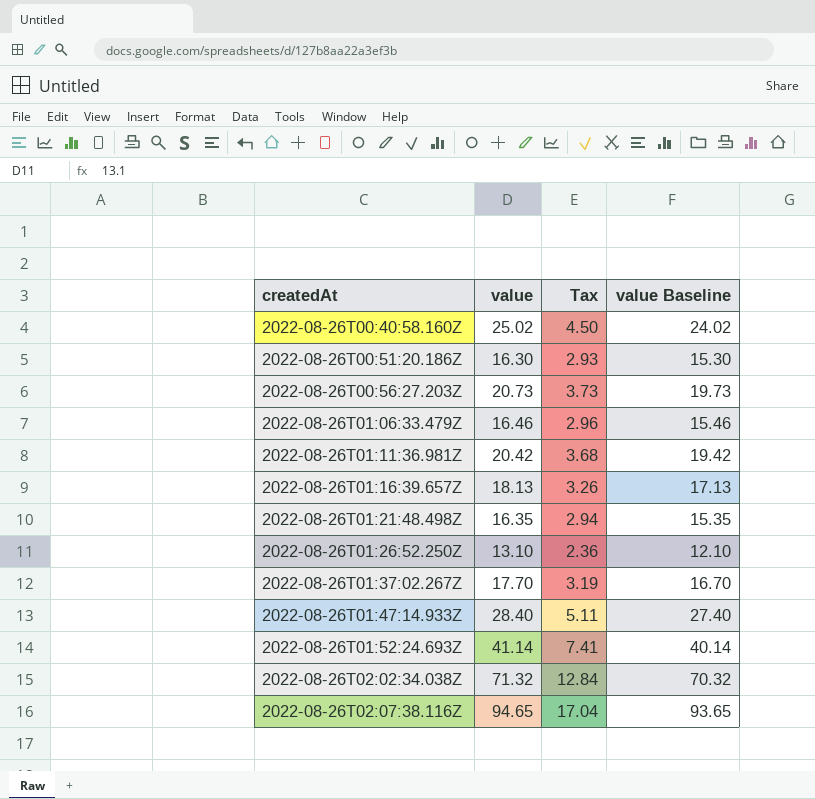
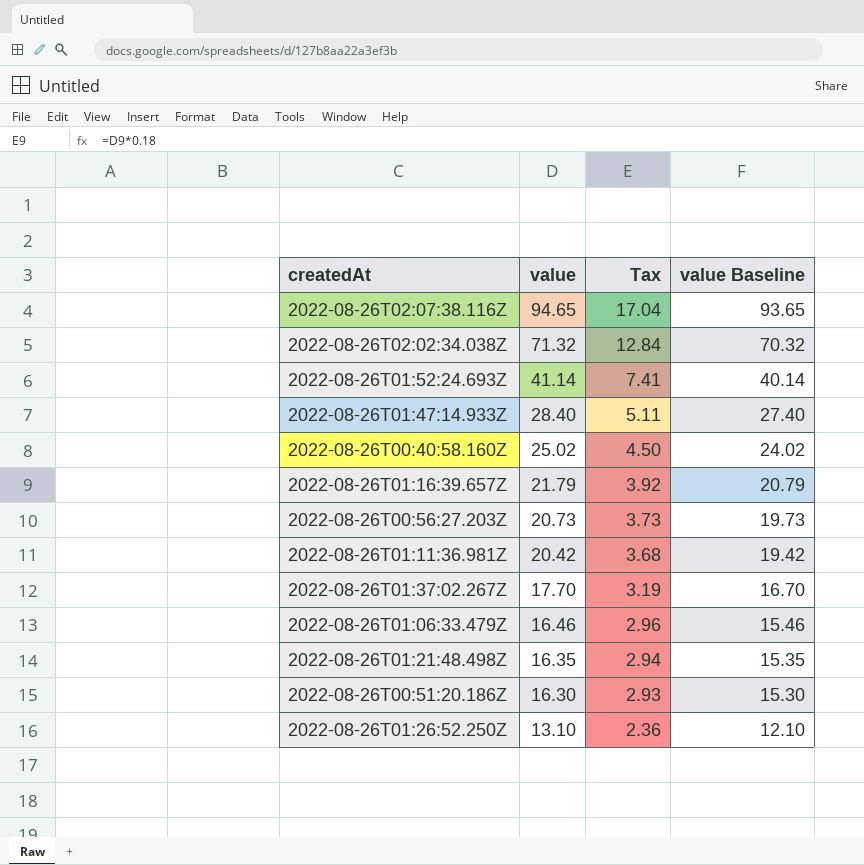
row order: createdAt ascending -> value descending
2022-08-26T01:16:39.657Z | value: 18.13 -> 21.79
2022-08-26T01:16:39.657Z | Tax: 3.26 -> 3.92
2022-08-26T01:16:39.657Z | value Baseline: 17.13 -> 20.79

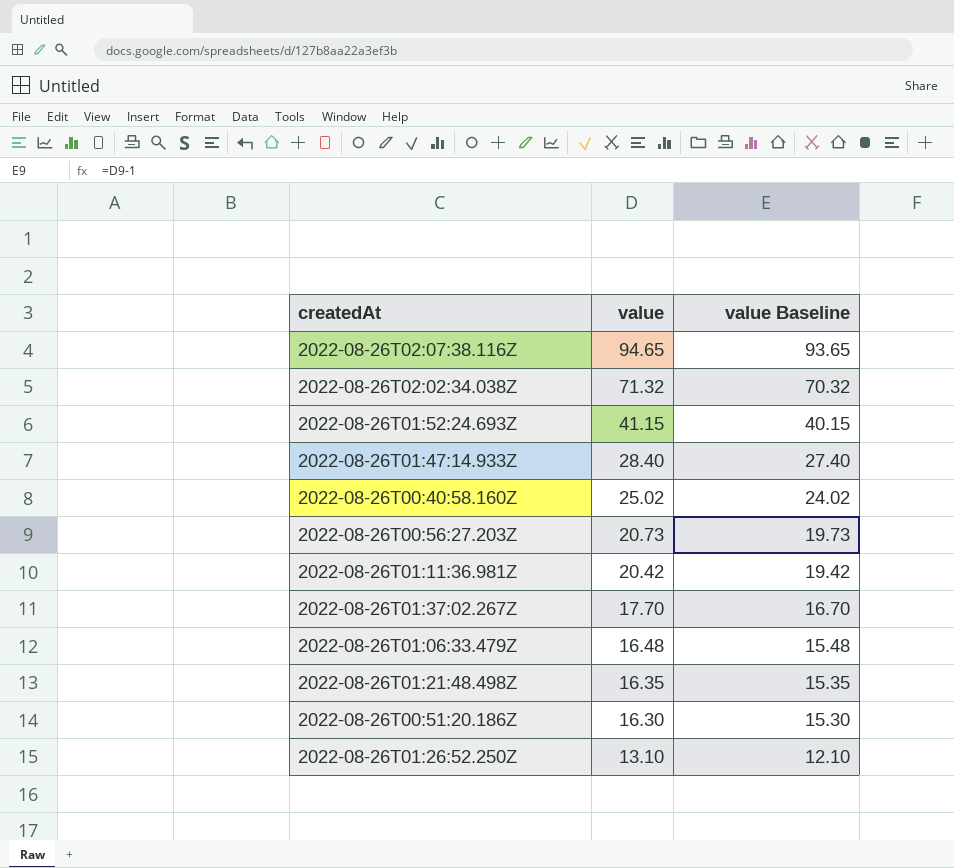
column Tax | formula: [value] * 0.18 -> none
row 2022-08-26T01:16:39.657Z: 21.79 | 3.92 | 20.79 -> none
2022-08-26T01:52:24.693Z | value: 41.14 -> 41.15
2022-08-26T01:52:24.693Z | value Baseline: 40.14 -> 40.15
2022-08-26T01:06:33.479Z | value: 16.46 -> 16.48
2022-08-26T01:06:33.479Z | value Baseline: 15.46 -> 15.48

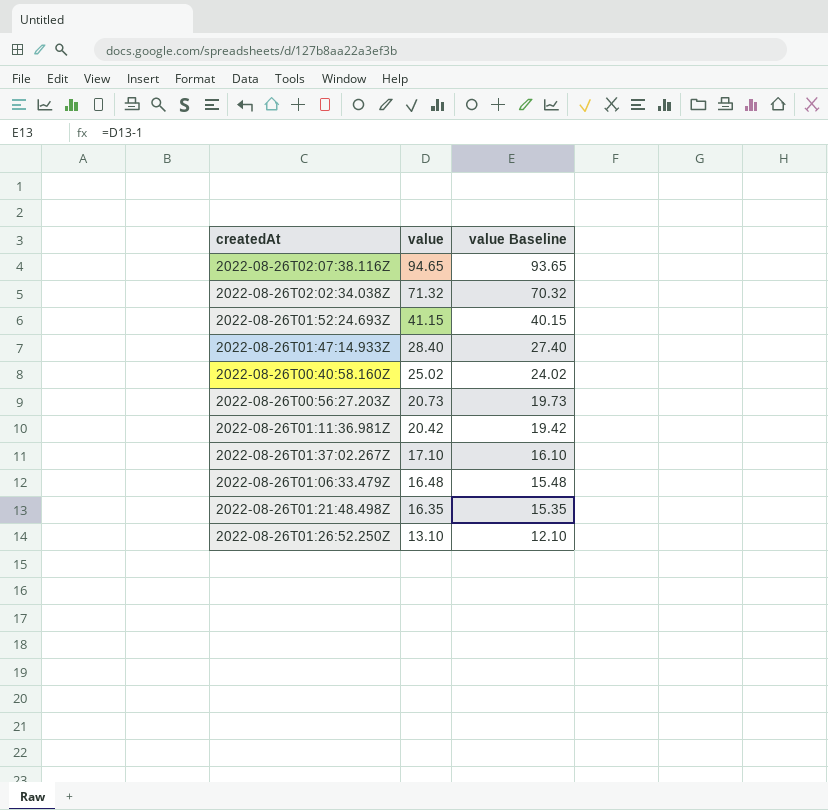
row 2022-08-26T00:51:20.186Z: 16.30 | 15.30 -> none
2022-08-26T01:37:02.267Z | value: 17.70 -> 17.10
2022-08-26T01:37:02.267Z | value Baseline: 16.70 -> 16.10

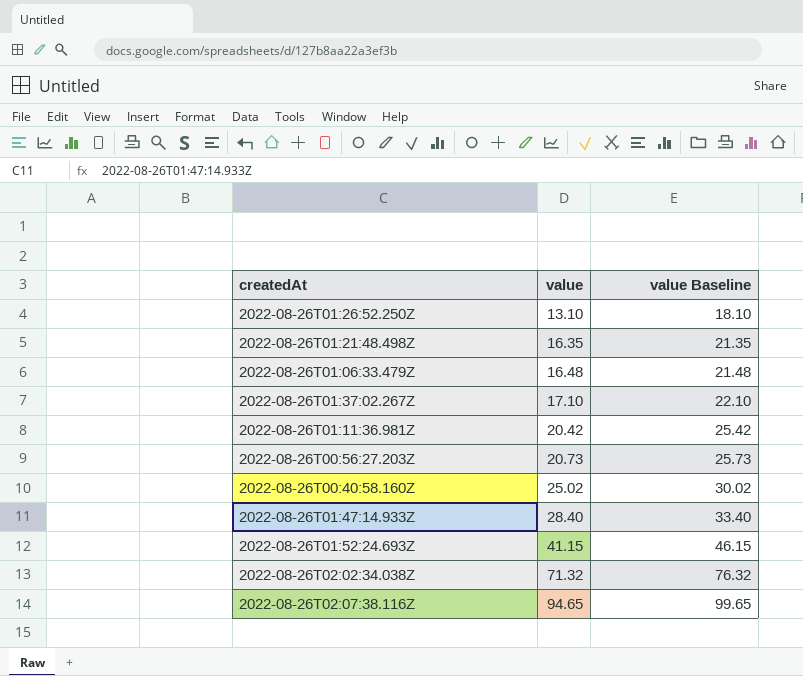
row order: value descending -> value ascending
column value Baseline | formula: [value] - 1 -> [value] + 5

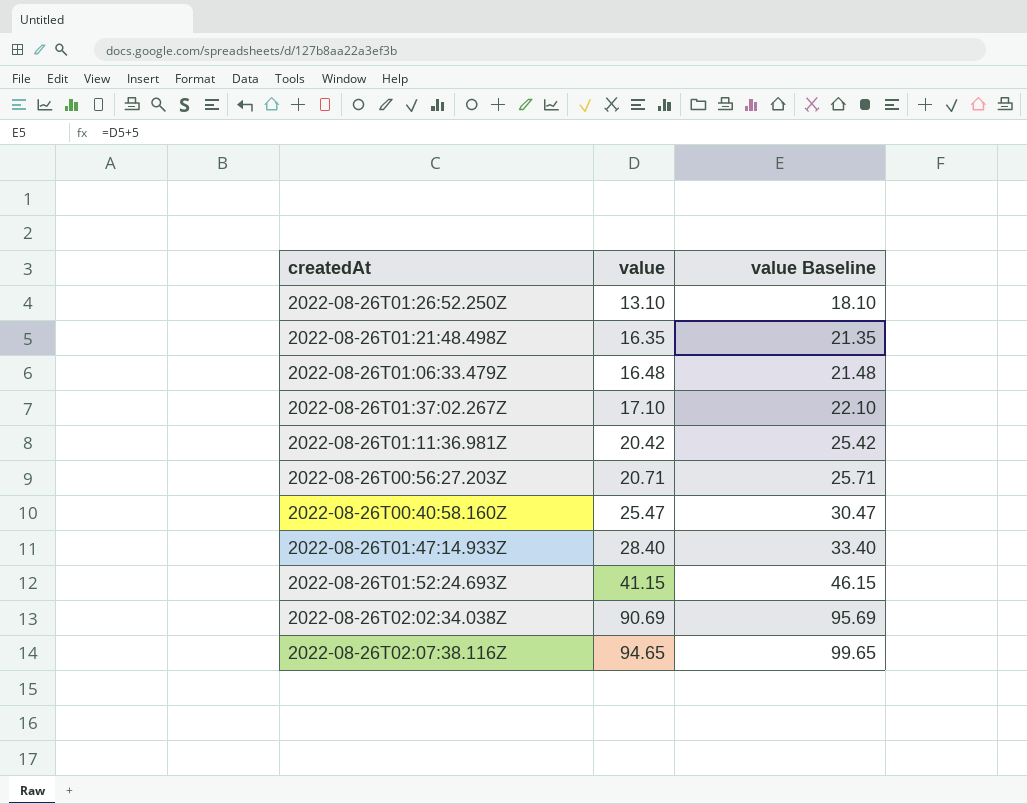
2022-08-26T00:56:27.203Z | value: 20.73 -> 20.71
2022-08-26T00:56:27.203Z | value Baseline: 25.73 -> 25.71
2022-08-26T00:40:58.160Z | value: 25.02 -> 25.47
2022-08-26T00:40:58.160Z | value Baseline: 30.02 -> 30.47
2022-08-26T02:02:34.038Z | value: 71.32 -> 90.69
2022-08-26T02:02:34.038Z | value Baseline: 76.32 -> 95.69

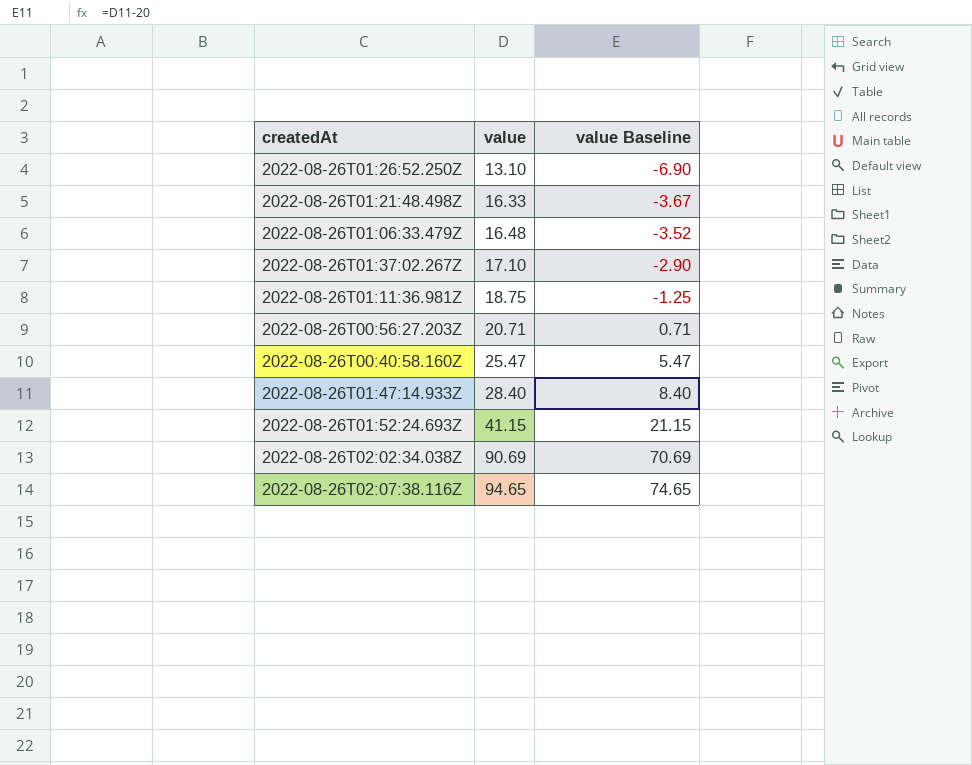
column value Baseline | formula: [value] + 5 -> [value] - 20
2022-08-26T01:21:48.498Z | value: 16.35 -> 16.33
2022-08-26T01:11:36.981Z | value: 20.42 -> 18.75

